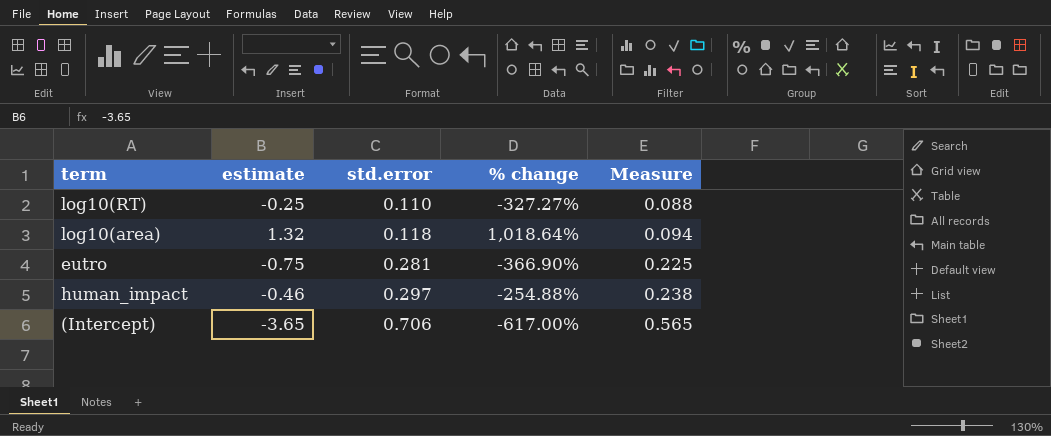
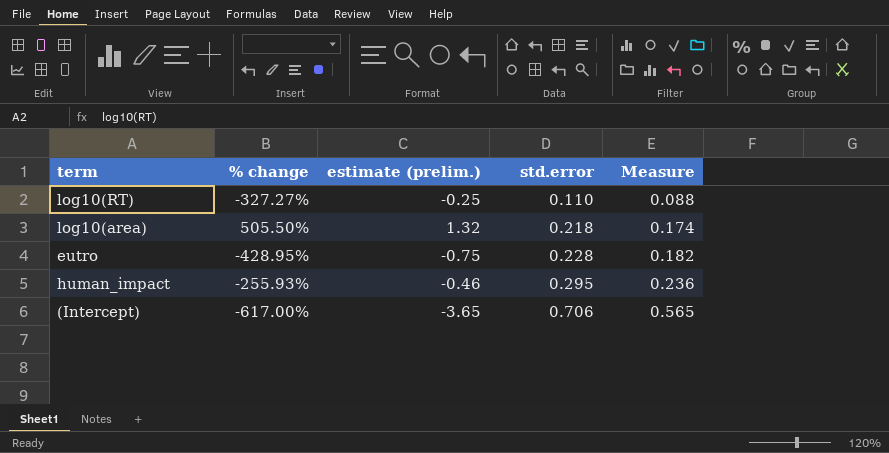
column % change | position: 4 -> 2
column name: estimate -> estimate (prelim.)
log10(area) | % change: 1,018.64% -> 505.50%
log10(area) | std.error: 0.118 -> 0.218
log10(area) | Measure: 0.094 -> 0.174
eutro | % change: -366.90% -> -428.95%
eutro | std.error: 0.281 -> 0.228
eutro | Measure: 0.225 -> 0.182
human_impact | % change: -254.88% -> -255.93%
human_impact | std.error: 0.297 -> 0.295
human_impact | Measure: 0.238 -> 0.236

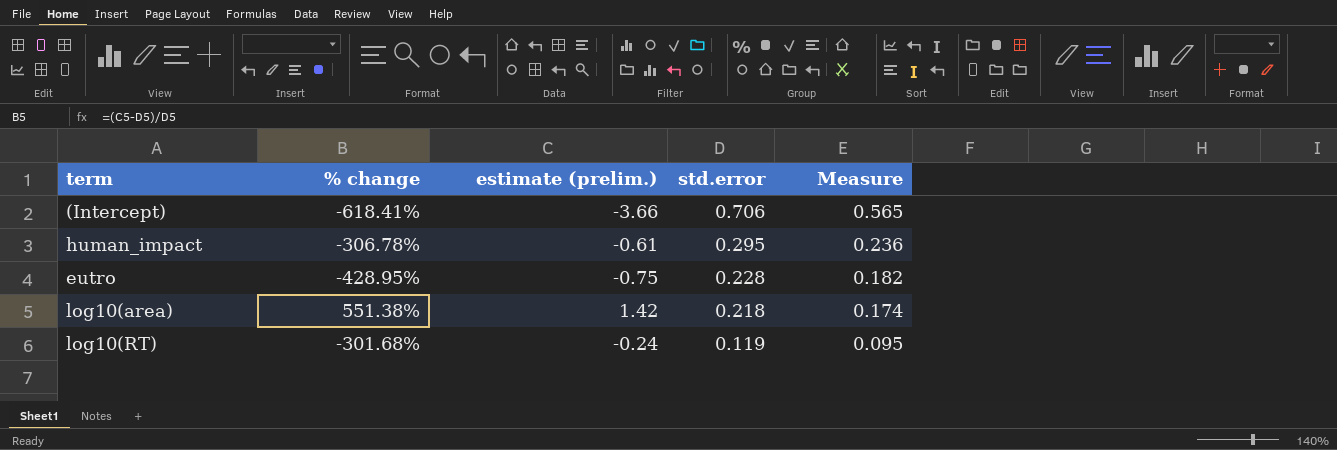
row order: std.error ascending -> std.error descending
(Intercept) | % change: -617.00% -> -618.41%
(Intercept) | estimate (prelim.): -3.65 -> -3.66
human_impact | % change: -255.93% -> -306.78%
human_impact | estimate (prelim.): -0.46 -> -0.61
log10(area) | % change: 505.50% -> 551.38%
log10(area) | estimate (prelim.): 1.32 -> 1.42
log10(RT) | % change: -327.27% -> -301.68%
log10(RT) | estimate (prelim.): -0.25 -> -0.24
log10(RT) | std.error: 0.110 -> 0.119
log10(RT) | Measure: 0.088 -> 0.095

